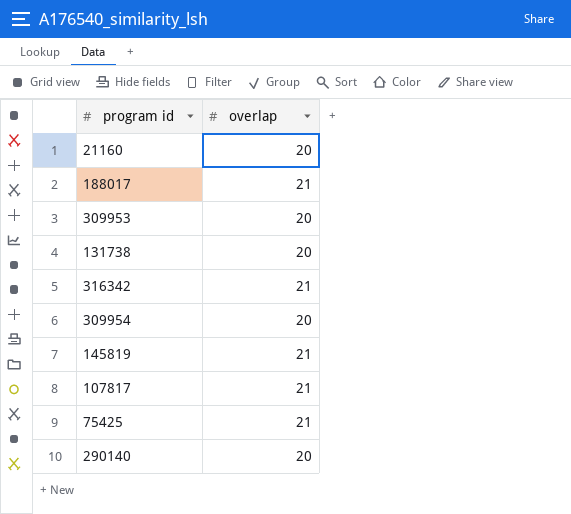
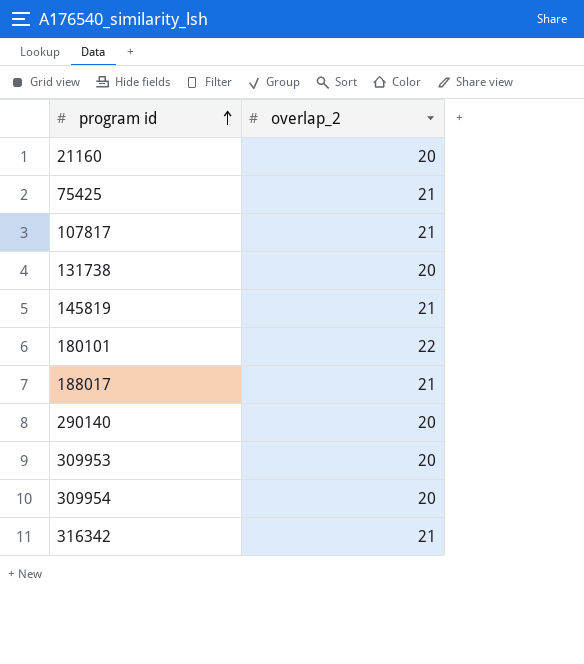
row order: none -> program id ascending
column name: overlap -> overlap_2
row 180101: none -> 22

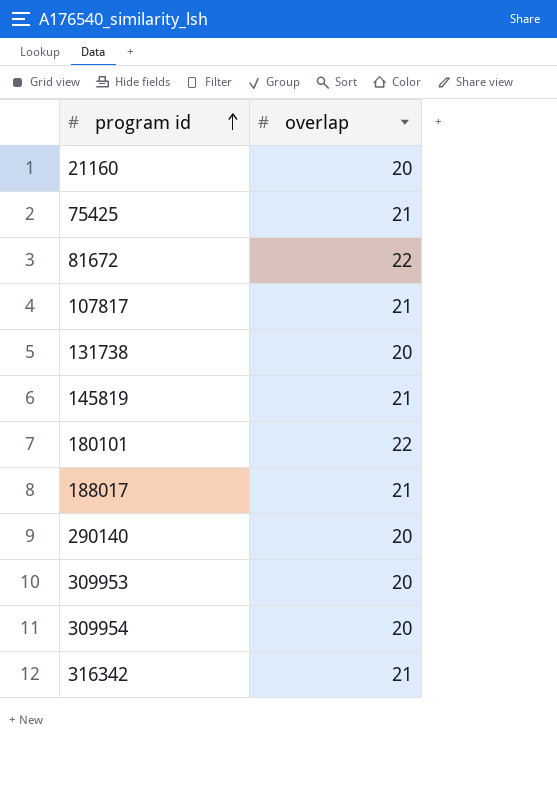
column name: overlap_2 -> overlap
row 81672: none -> 22

